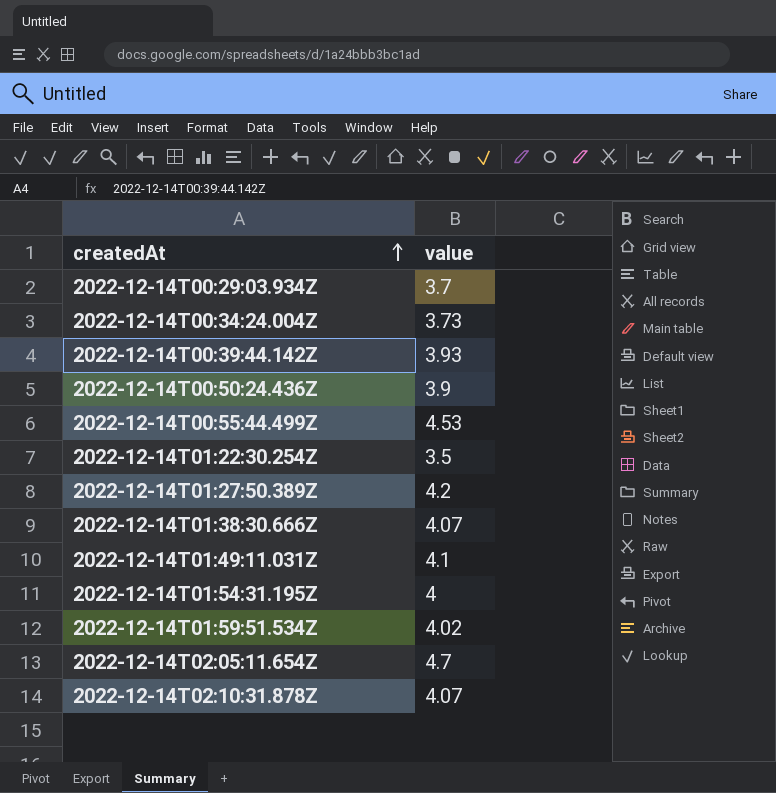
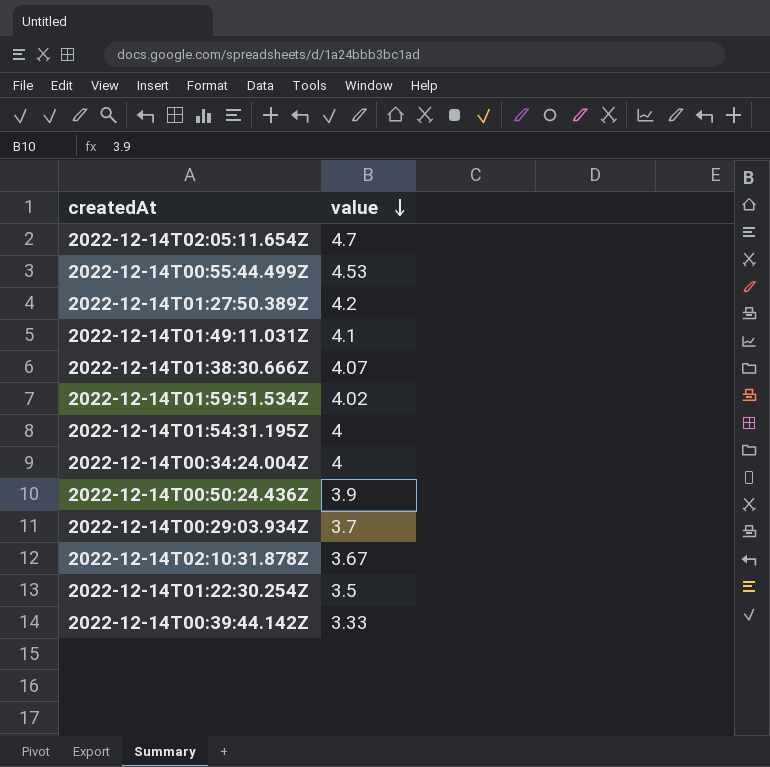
row order: createdAt ascending -> value descending
2022-12-14T00:34:24.004Z | value: 3.73 -> 4
2022-12-14T02:10:31.878Z | value: 4.07 -> 3.67
2022-12-14T00:39:44.142Z | value: 3.93 -> 3.33

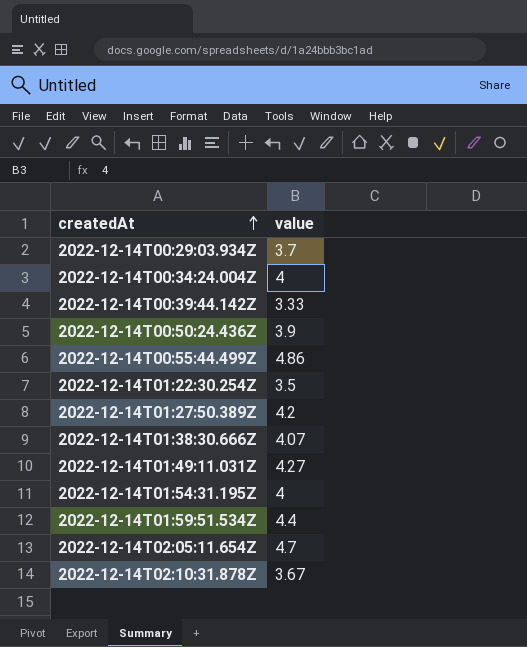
row order: value descending -> createdAt ascending
2022-12-14T00:55:44.499Z | value: 4.53 -> 4.86
2022-12-14T01:49:11.031Z | value: 4.1 -> 4.27
2022-12-14T01:59:51.534Z | value: 4.02 -> 4.4

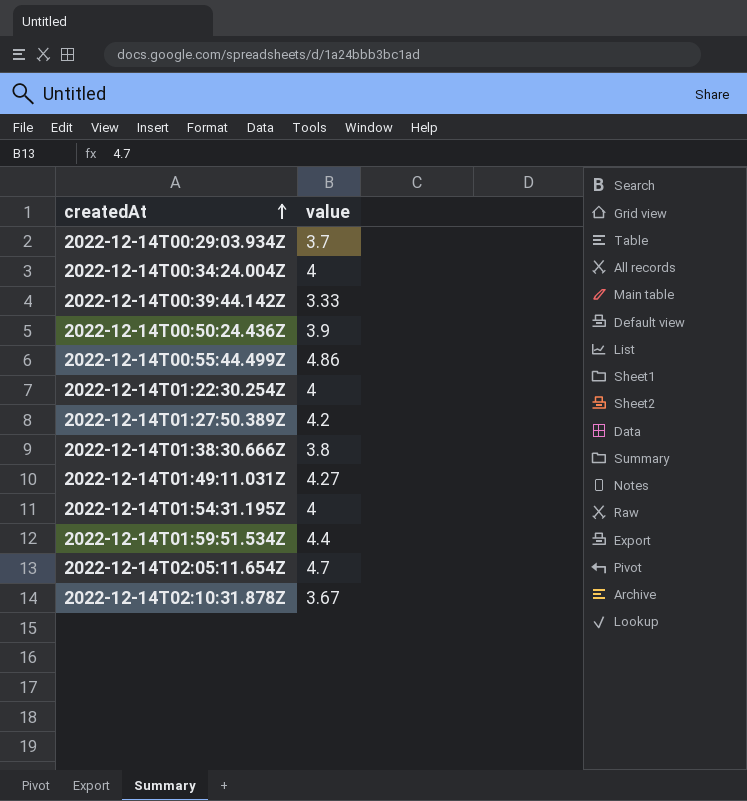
2022-12-14T01:22:30.254Z | value: 3.5 -> 4
2022-12-14T01:38:30.666Z | value: 4.07 -> 3.8

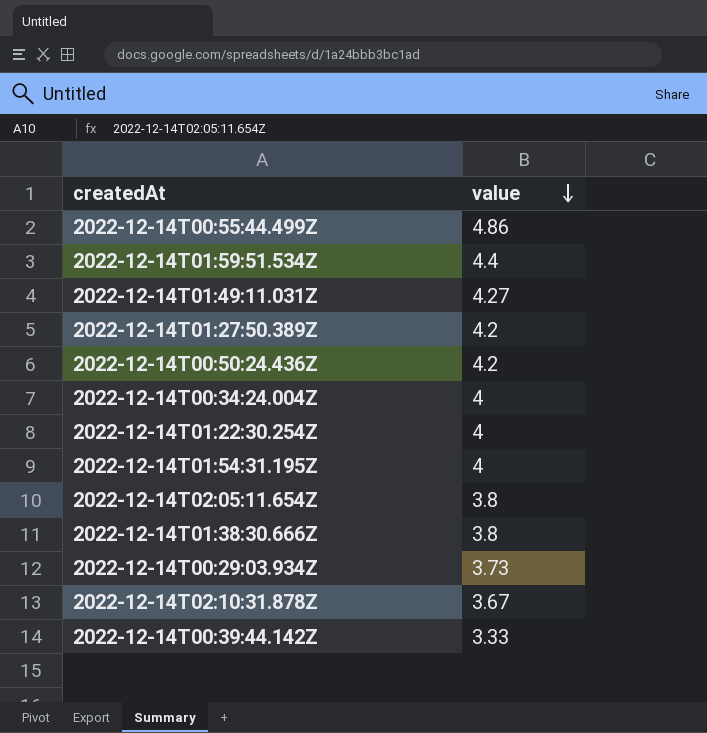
row order: createdAt ascending -> value descending
2022-12-14T00:50:24.436Z | value: 3.9 -> 4.2
2022-12-14T02:05:11.654Z | value: 4.7 -> 3.8
2022-12-14T00:29:03.934Z | value: 3.7 -> 3.73

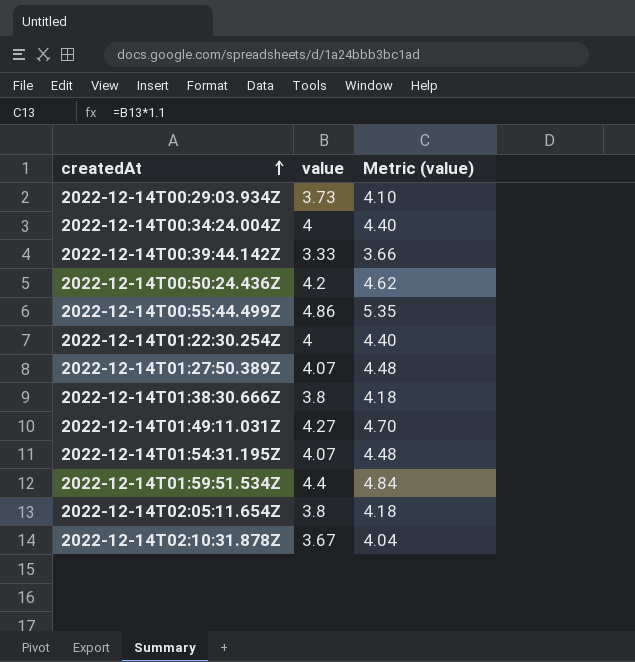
row order: value descending -> createdAt ascending
column Metric (value) | formula: none -> [value] * 1.1
2022-12-14T01:27:50.389Z | value: 4.2 -> 4.07
2022-12-14T01:54:31.195Z | value: 4 -> 4.07

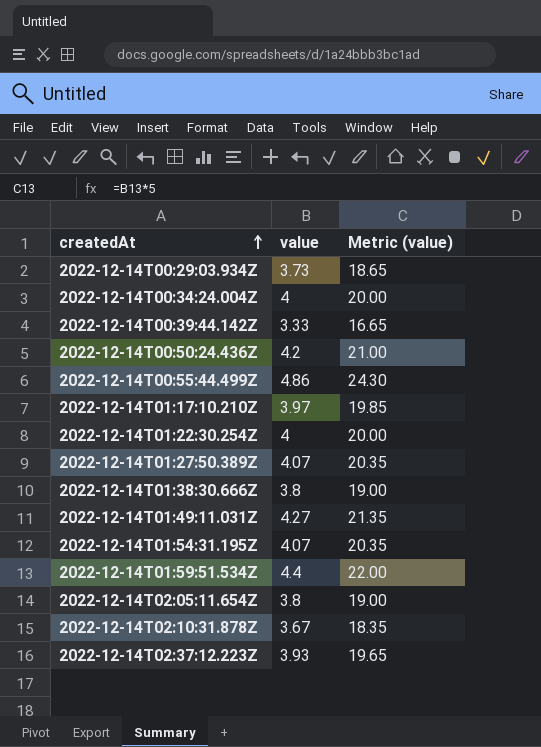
column Metric (value) | formula: [value] * 1.1 -> [value] * 5
row 2022-12-14T01:17:10.210Z: none -> 3.97 | 19.85
row 2022-12-14T02:37:12.223Z: none -> 3.93 | 19.65

